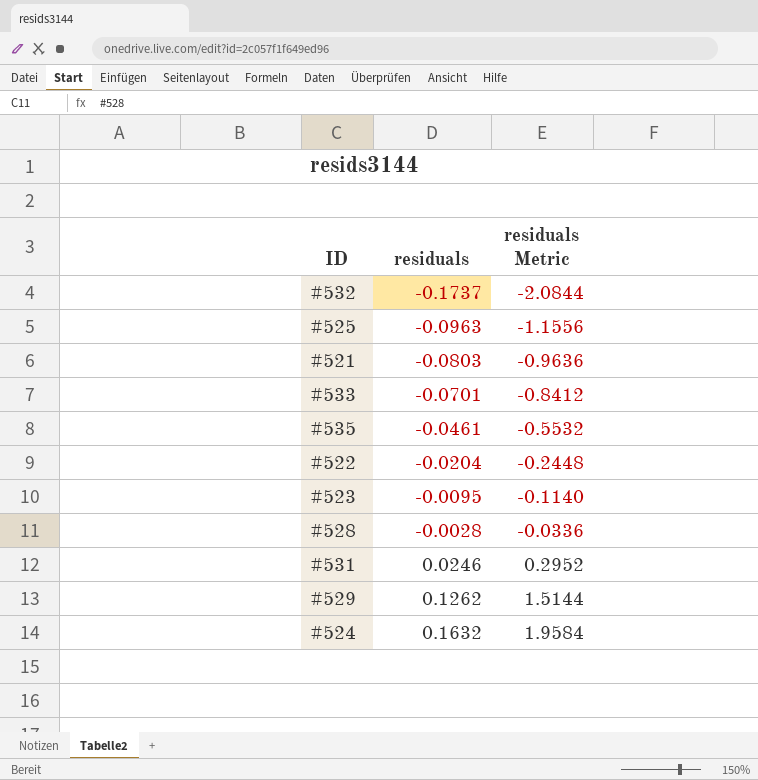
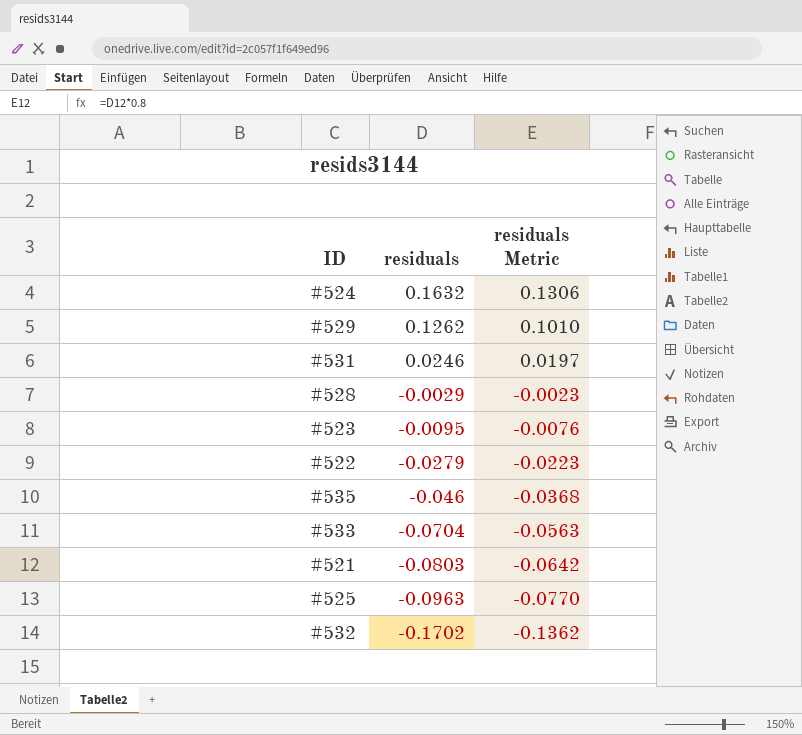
row order: residuals ascending -> residuals descending
column residuals Metric | formula: [residuals] * 12 -> [residuals] * 0.8
#528 | residuals: -0.0028 -> -0.0029
#522 | residuals: -0.0204 -> -0.0279
#535 | residuals: -0.0461 -> -0.046
#533 | residuals: -0.0701 -> -0.0704
#532 | residuals: -0.1737 -> -0.1702

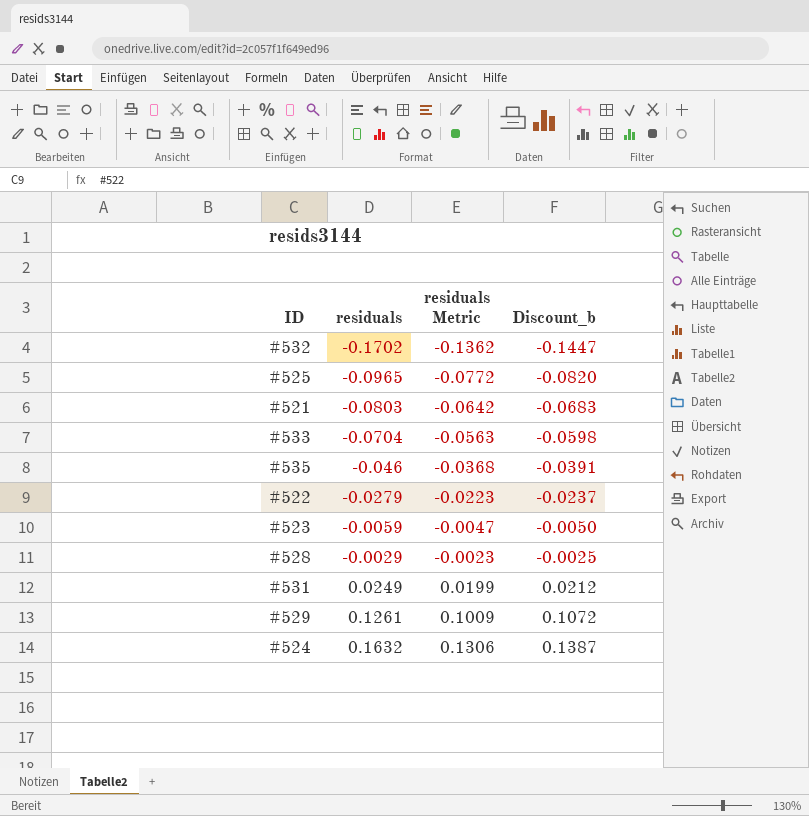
row order: residuals descending -> residuals ascending
column Discount_b | formula: none -> [residuals] * 0.85
#525 | residuals: -0.0963 -> -0.0965
#525 | residuals Metric: -0.0770 -> -0.0772
#523 | residuals: -0.0095 -> -0.0059
#523 | residuals Metric: -0.0076 -> -0.0047
#531 | residuals: 0.0246 -> 0.0249
#531 | residuals Metric: 0.0197 -> 0.0199
#529 | residuals: 0.1262 -> 0.1261
#529 | residuals Metric: 0.1010 -> 0.1009

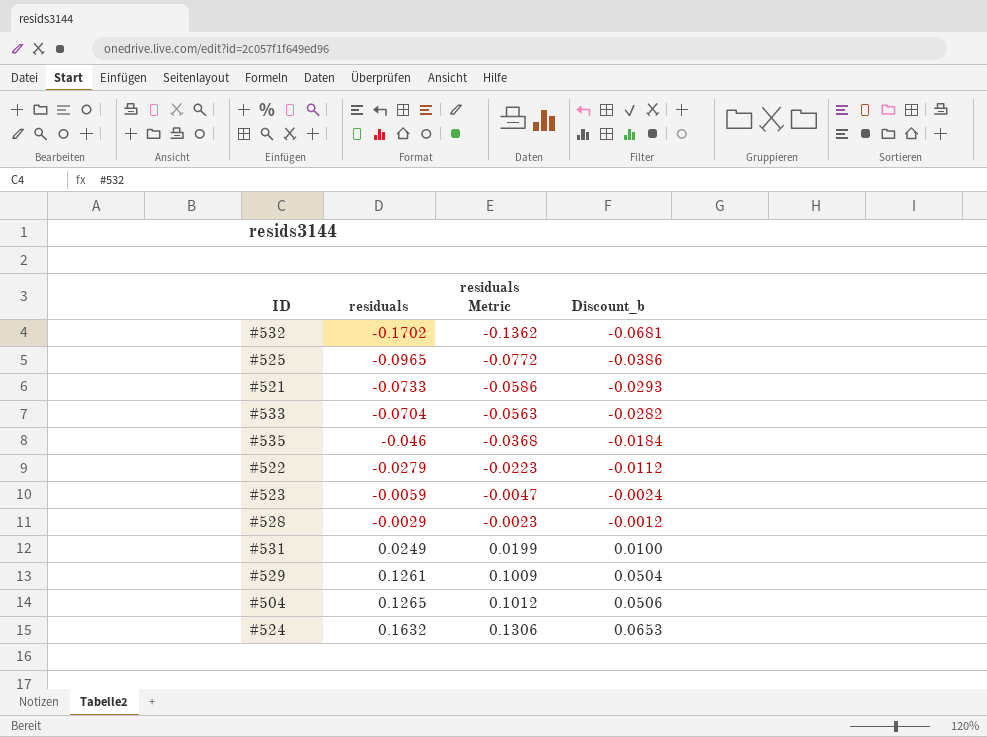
column Discount_b | formula: [residuals] * 0.85 -> [residuals] * 0.4
#521 | residuals: -0.0803 -> -0.0733
#521 | residuals Metric: -0.0642 -> -0.0586
row #504: none -> 0.1265 | 0.1012 | 0.0506

